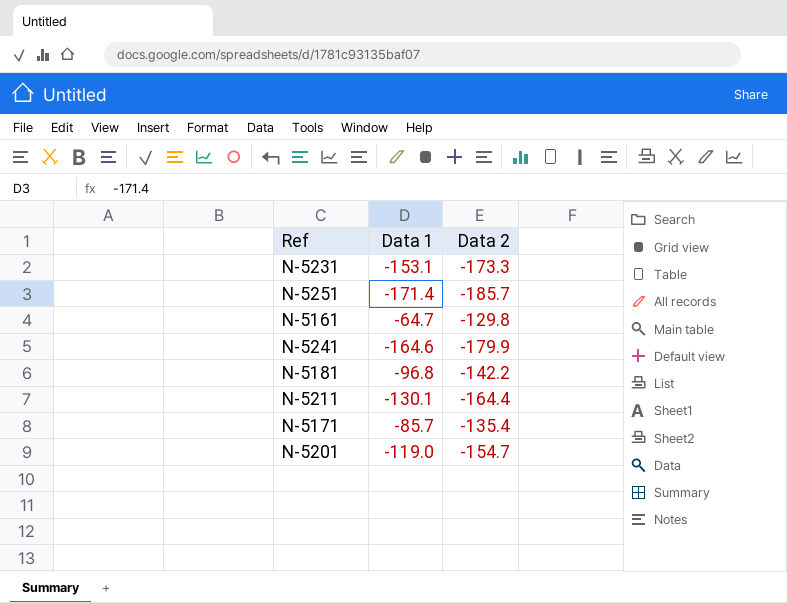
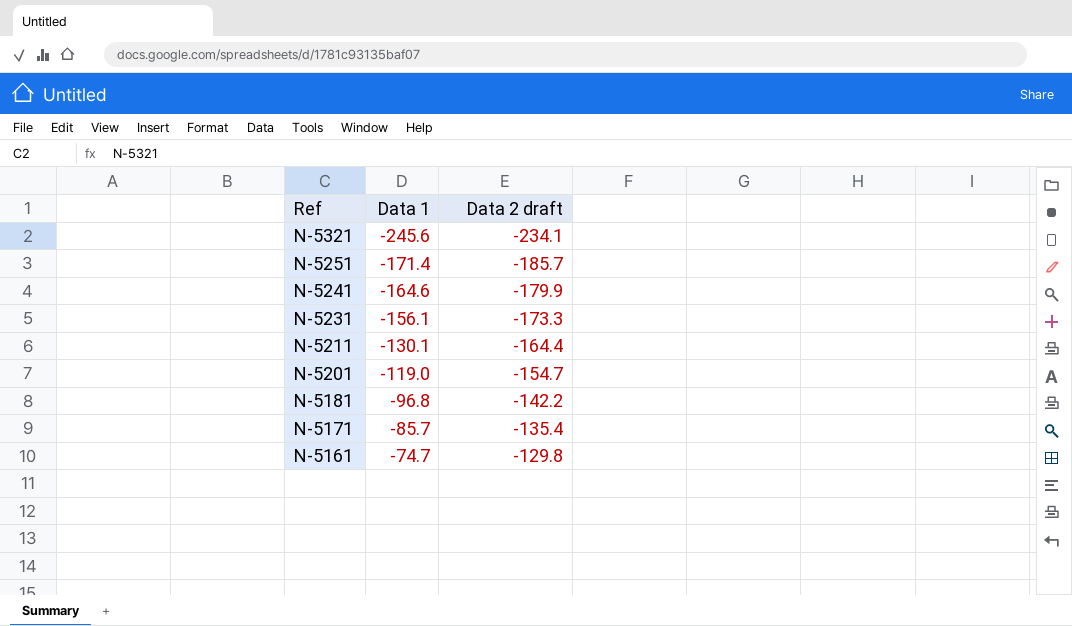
row order: none -> Ref descending
column name: Data 2 -> Data 2 draft
row N-5321: none -> -245.6 | -234.1
N-5231 | Data 1: -153.1 -> -156.1
N-5161 | Data 1: -64.7 -> -74.7

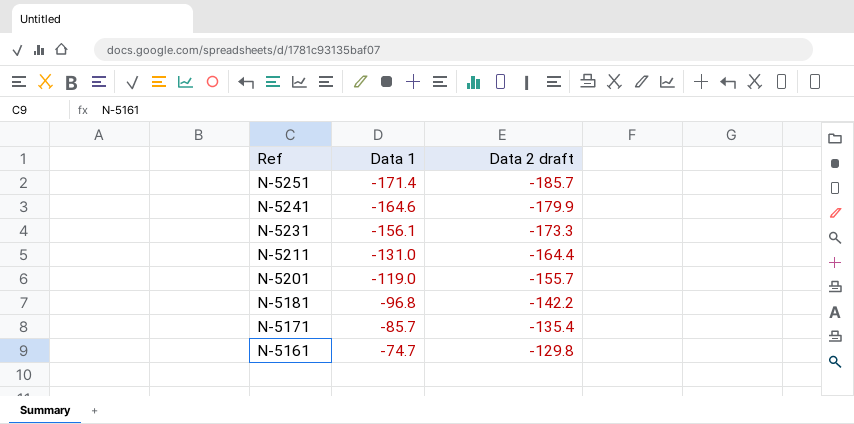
row N-5321: -245.6 | -234.1 -> none
N-5211 | Data 1: -130.1 -> -131.0
N-5201 | Data 2 draft: -154.7 -> -155.7

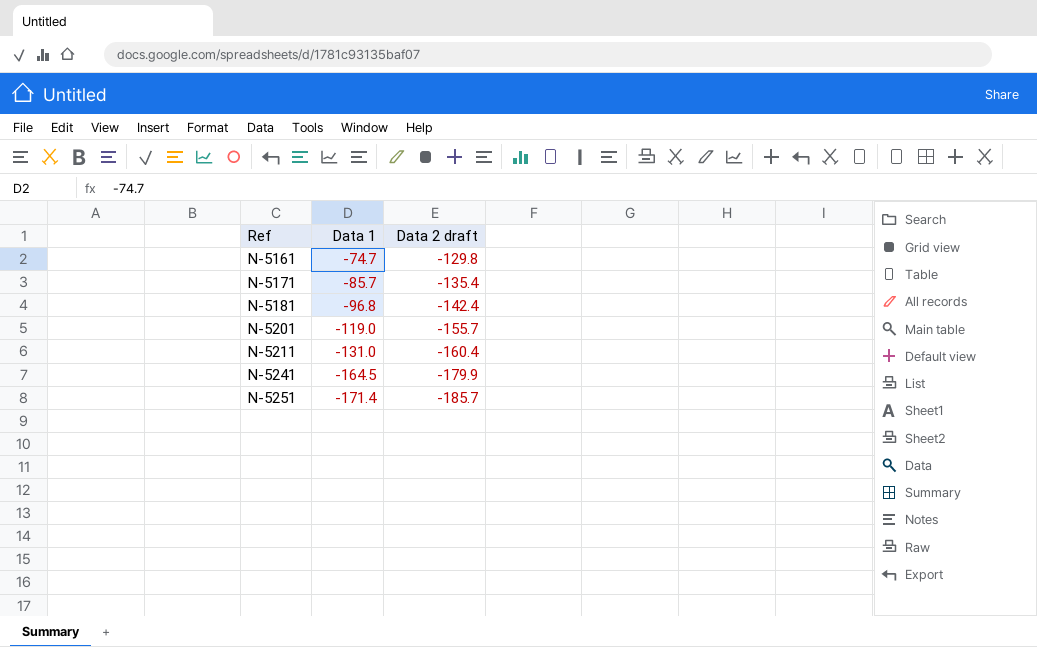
row order: Ref descending -> Ref ascending
row N-5231: -156.1 | -173.3 -> none
N-5181 | Data 2 draft: -142.2 -> -142.4
N-5211 | Data 2 draft: -164.4 -> -160.4
N-5241 | Data 1: -164.6 -> -164.5

